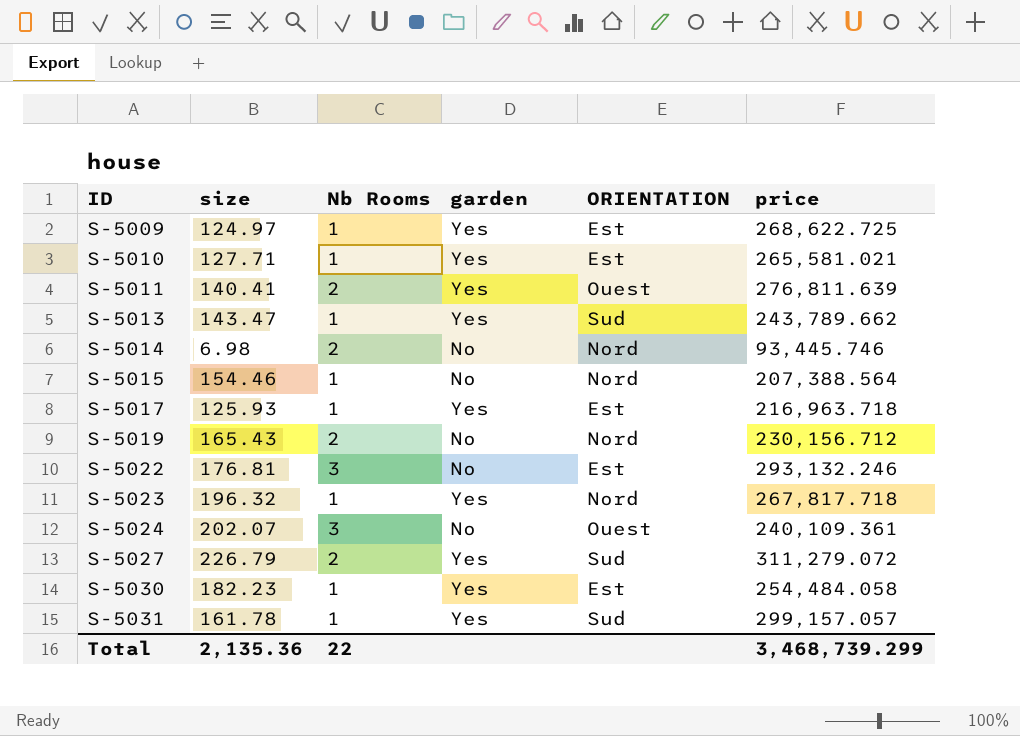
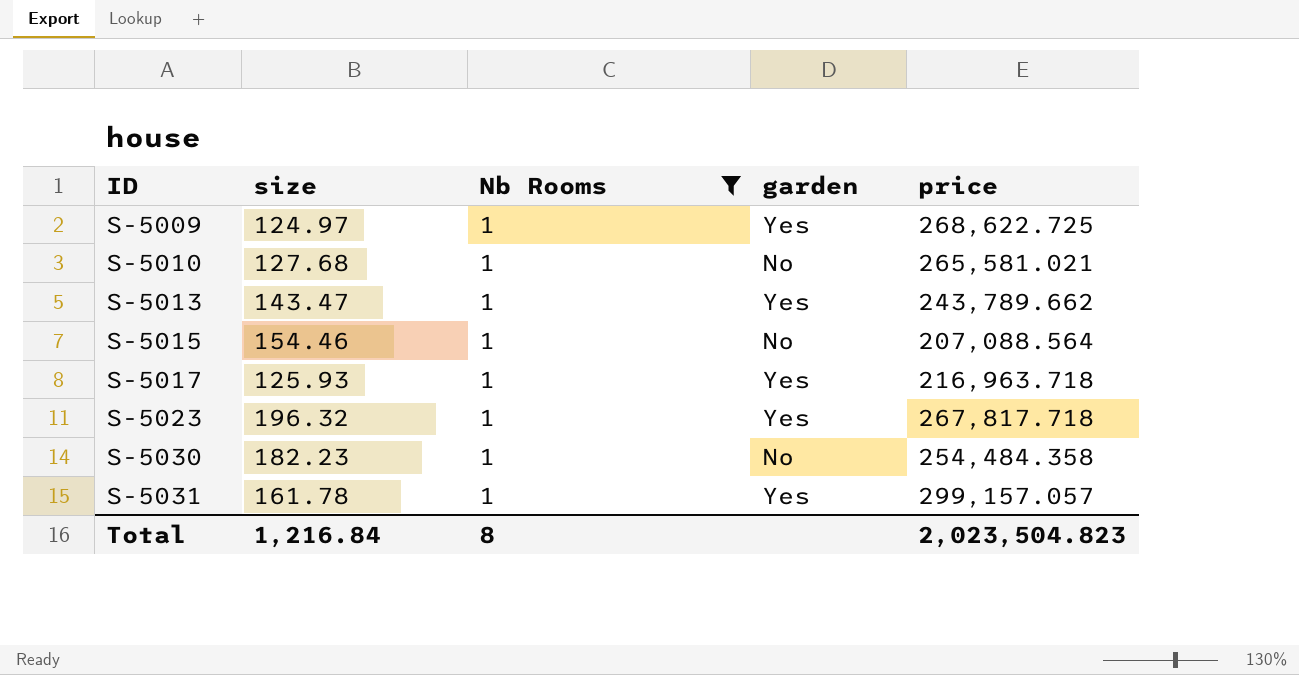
filter: none -> Nb Rooms = 1
column ORIENTATION | position: 5 -> none
S-5010 | size: 127.71 -> 127.68
S-5010 | garden: Yes -> No
S-5015 | price: 207,388.564 -> 207,088.564
S-5030 | garden: Yes -> No
S-5030 | price: 254,484.058 -> 254,484.358
Total | size: 2,135.36 -> 1,216.84
Total | Nb Rooms: 22 -> 8
Total | price: 3,468,739.299 -> 2,023,504.823

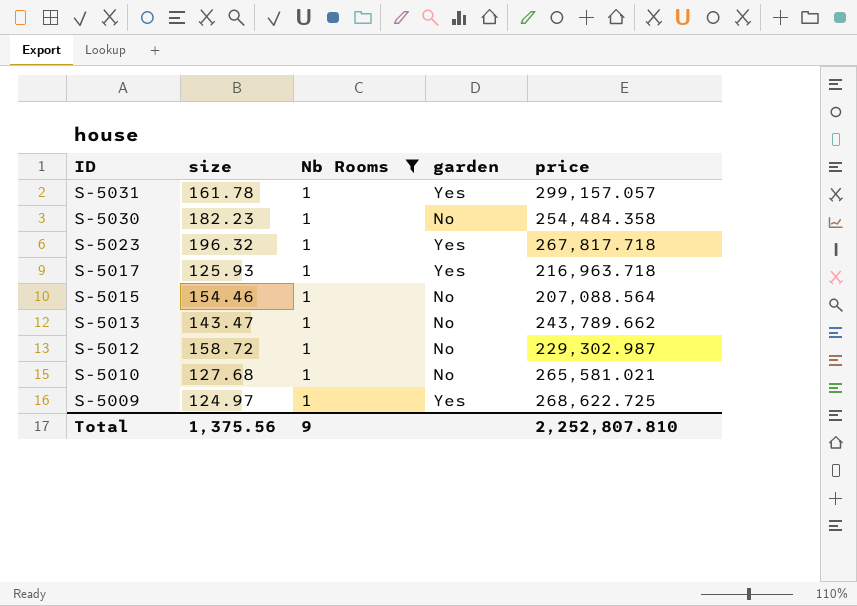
row order: ID ascending -> ID descending
S-5013 | garden: Yes -> No
row S-5012: none -> 158.72 | 1 | No | 229,302.987
Total | size: 1,216.84 -> 1,375.56
Total | Nb Rooms: 8 -> 9
Total | price: 2,023,504.823 -> 2,252,807.810

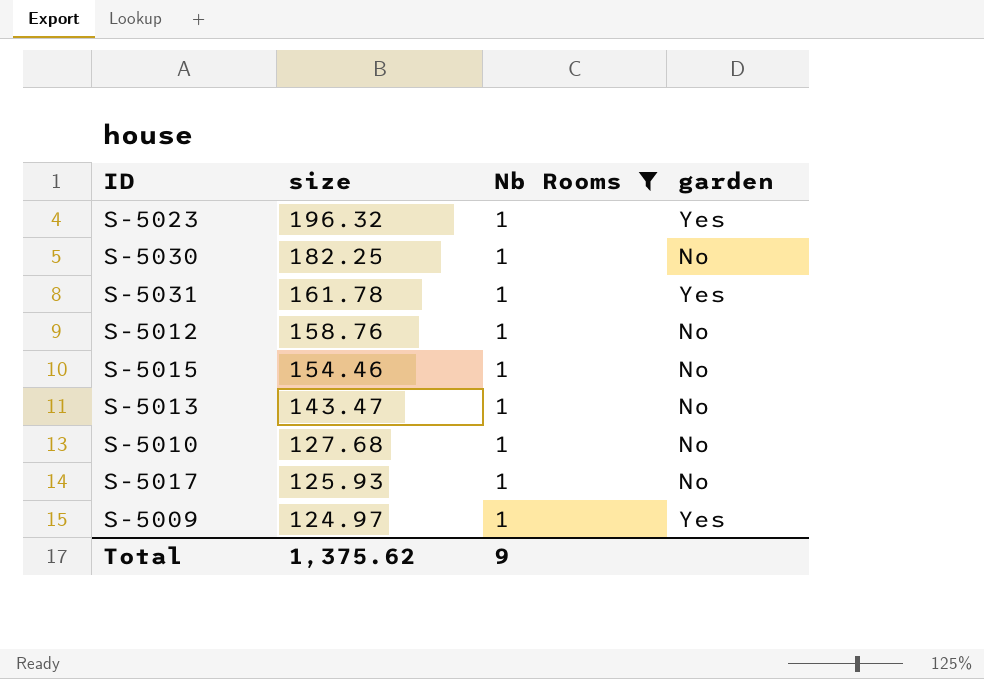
row order: ID descending -> size descending
column price | position: 5 -> none
S-5030 | size: 182.23 -> 182.25
S-5012 | size: 158.72 -> 158.76
S-5017 | garden: Yes -> No
Total | size: 1,375.56 -> 1,375.62

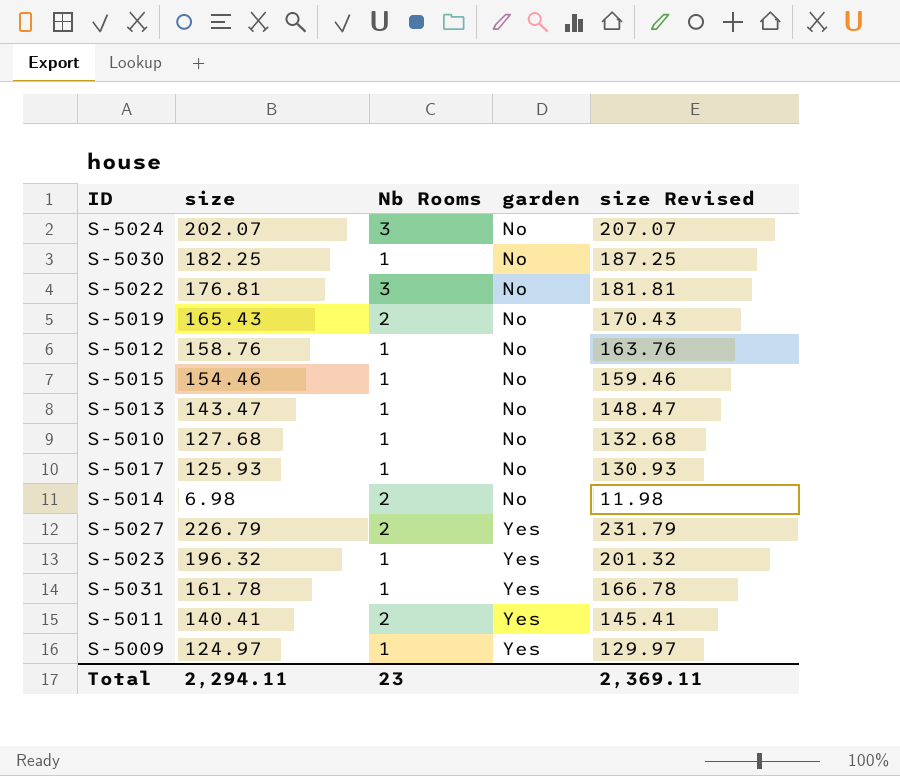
filter: Nb Rooms = 1 -> none
row order: size descending -> garden ascending
column size Revised | formula: none -> [size] + 5
Total | size: 1,375.62 -> 2,294.11
Total | Nb Rooms: 9 -> 23

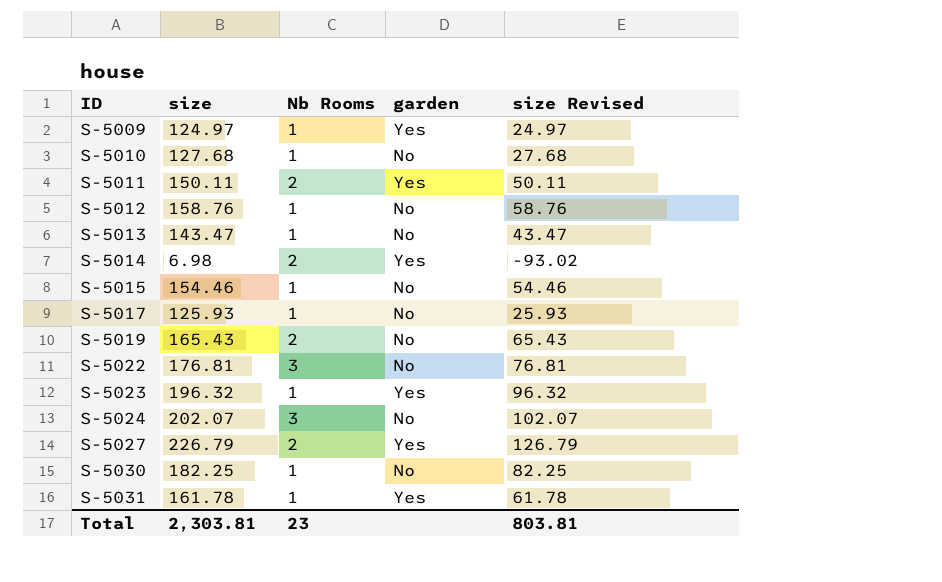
row order: garden ascending -> ID ascending
column size Revised | formula: [size] + 5 -> [size] - 100
S-5011 | size: 140.41 -> 150.11
S-5014 | garden: No -> Yes
Total | size: 2,294.11 -> 2,303.81
Total | size Revised: 2,369.11 -> 803.81

